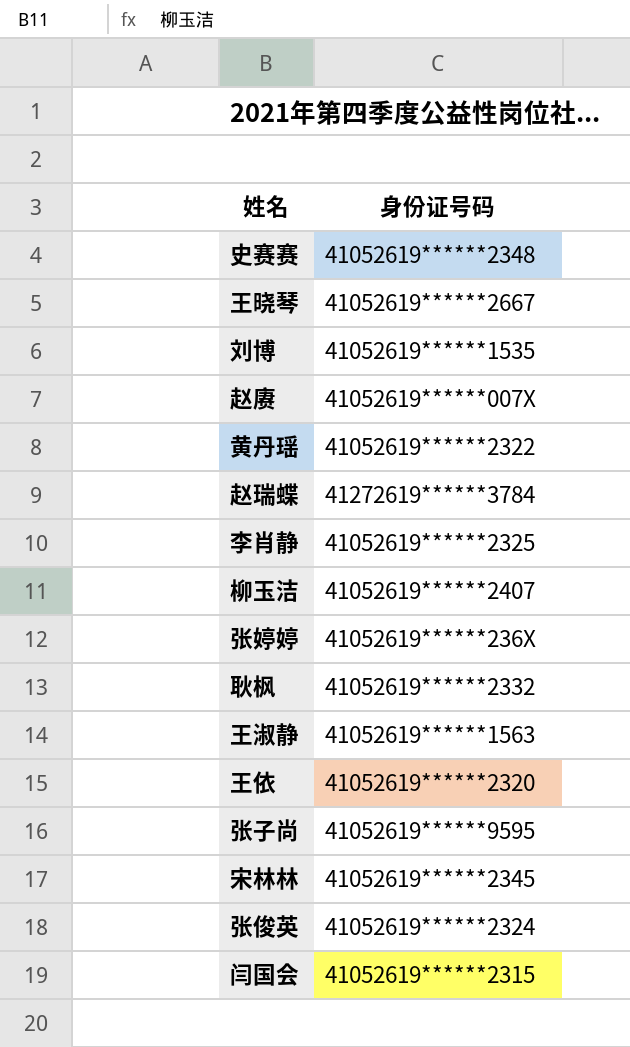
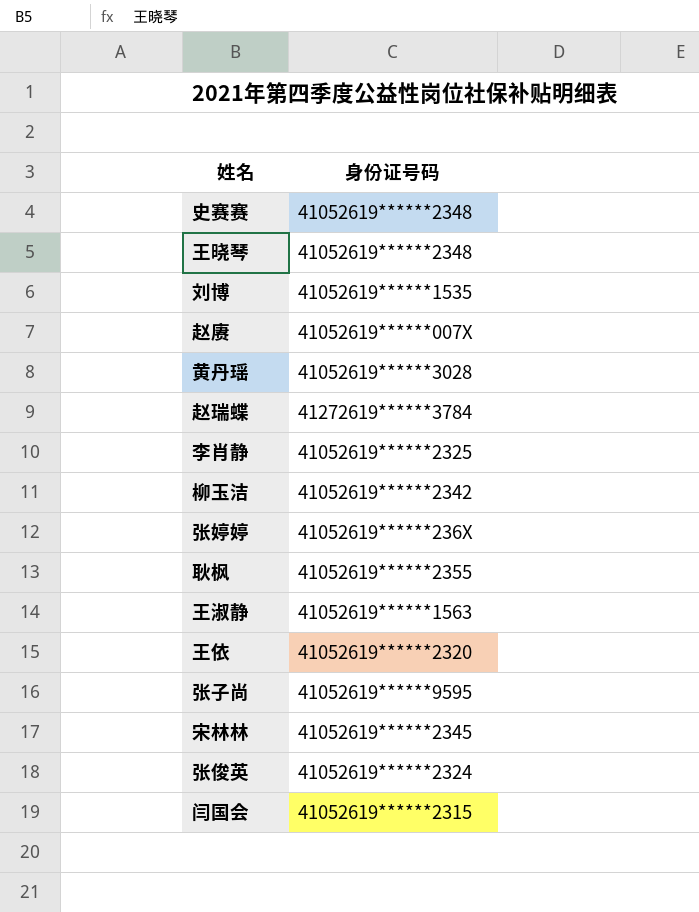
王晓琴 | 身份证号码: 41052619******2667 -> 41052619******2348
黄丹瑶 | 身份证号码: 41052619******2322 -> 41052619******3028
柳玉洁 | 身份证号码: 41052619******2407 -> 41052619******2342
耿枫 | 身份证号码: 41052619******2332 -> 41052619******2355

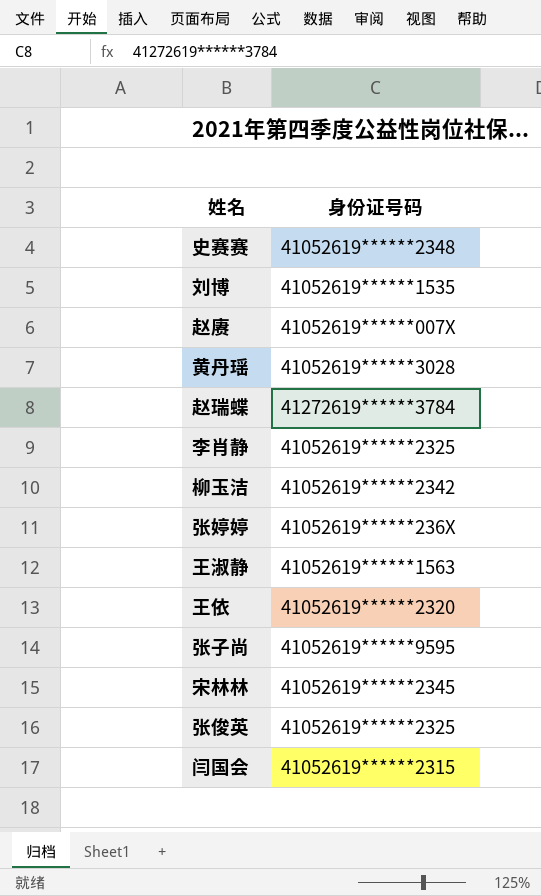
row 王晓琴: 41052619******2348 -> none
row 耿枫: 41052619******2355 -> none
张俊英 | 身份证号码: 41052619******2324 -> 41052619******2325

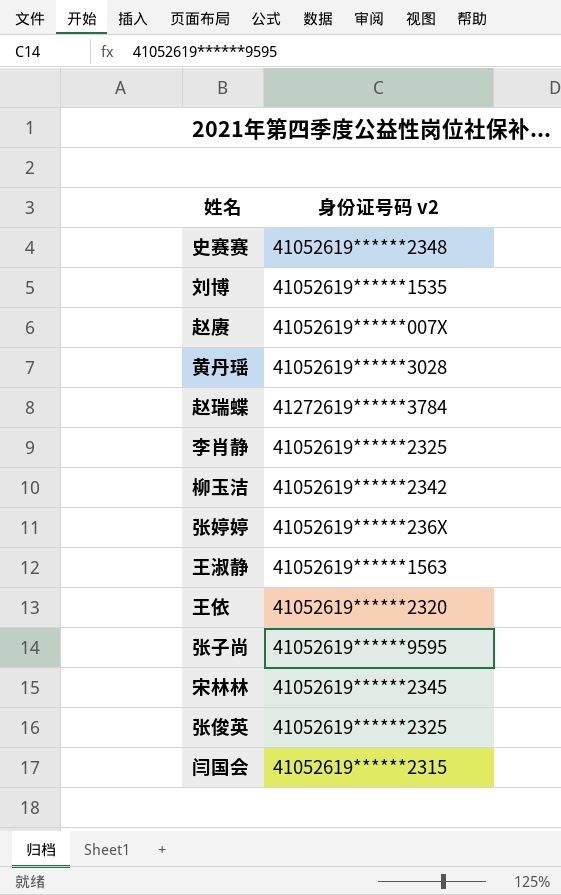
column name: 身份证号码 -> 身份证号码 v2

